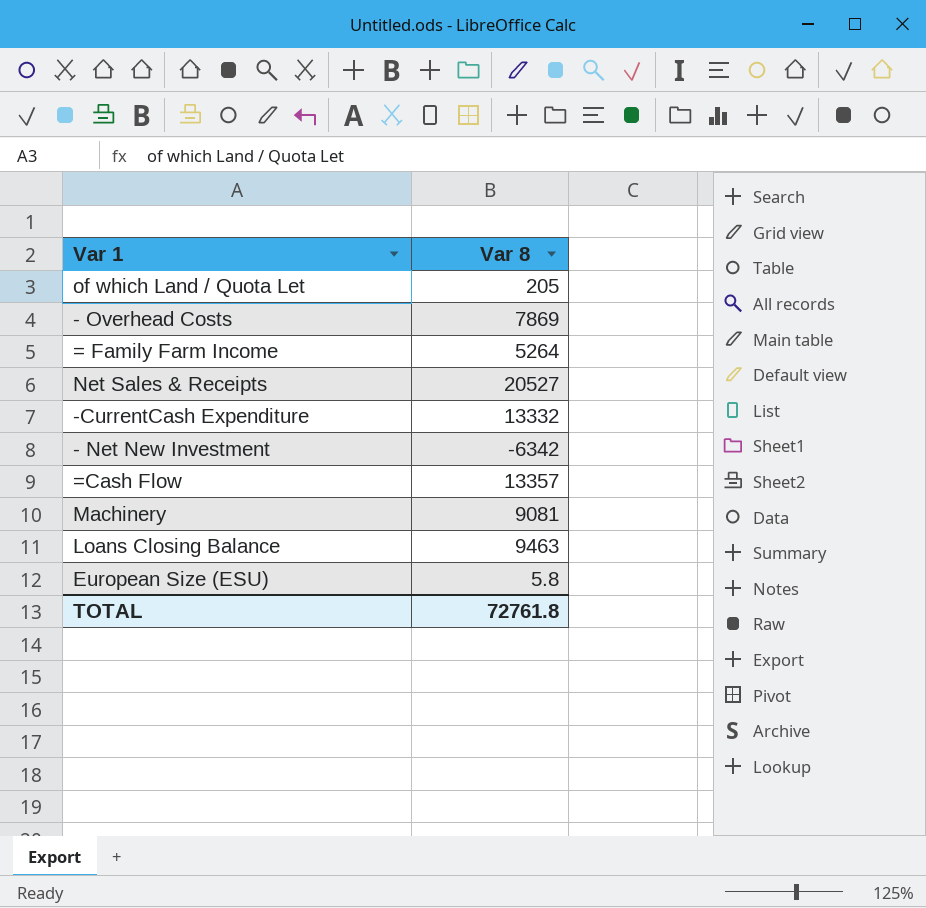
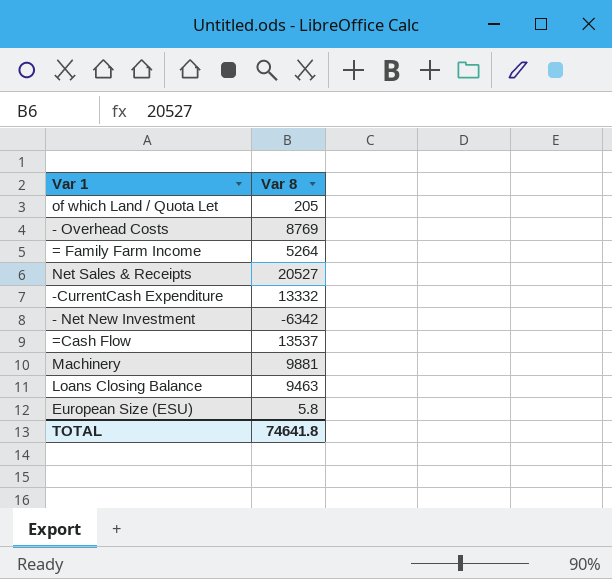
- Overhead Costs | Var 8: 7869 -> 8769
=Cash Flow | Var 8: 13357 -> 13537
Machinery | Var 8: 9081 -> 9881
TOTAL | Var 8: 72761.8 -> 74641.8

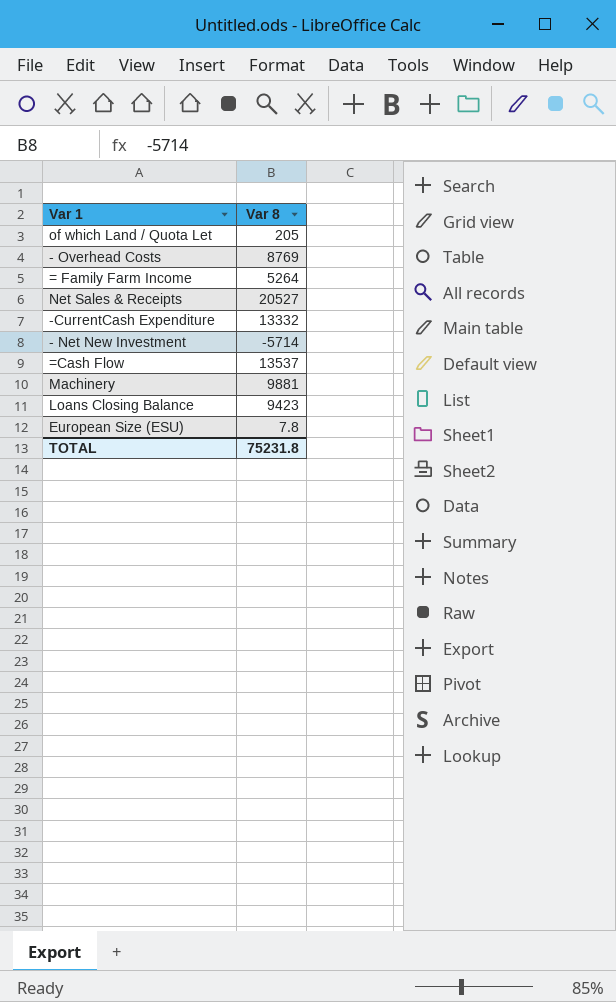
- Net New Investment | Var 8: -6342 -> -5714
Loans Closing Balance | Var 8: 9463 -> 9423
European Size (ESU) | Var 8: 5.8 -> 7.8
TOTAL | Var 8: 74641.8 -> 75231.8

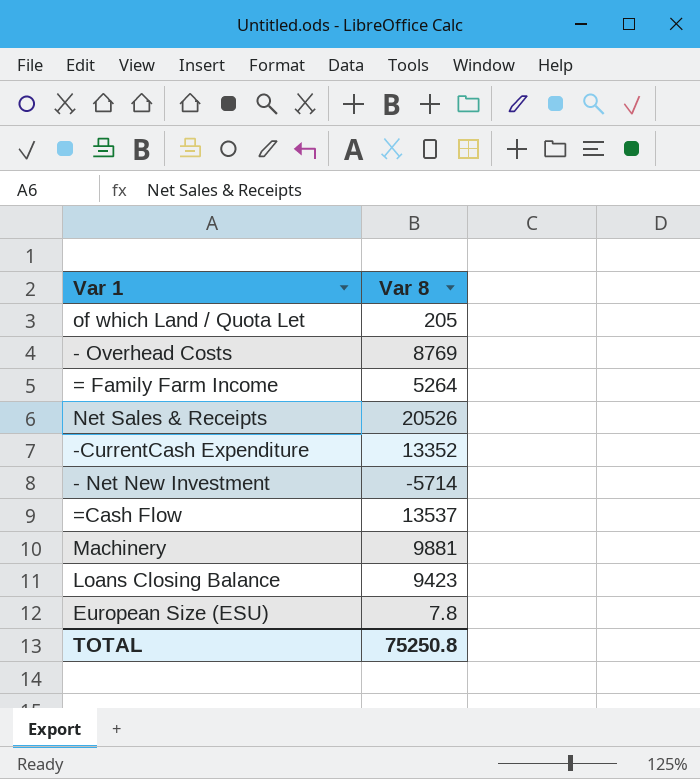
Net Sales & Receipts | Var 8: 20527 -> 20526
-CurrentCash Expenditure | Var 8: 13332 -> 13352
TOTAL | Var 8: 75231.8 -> 75250.8

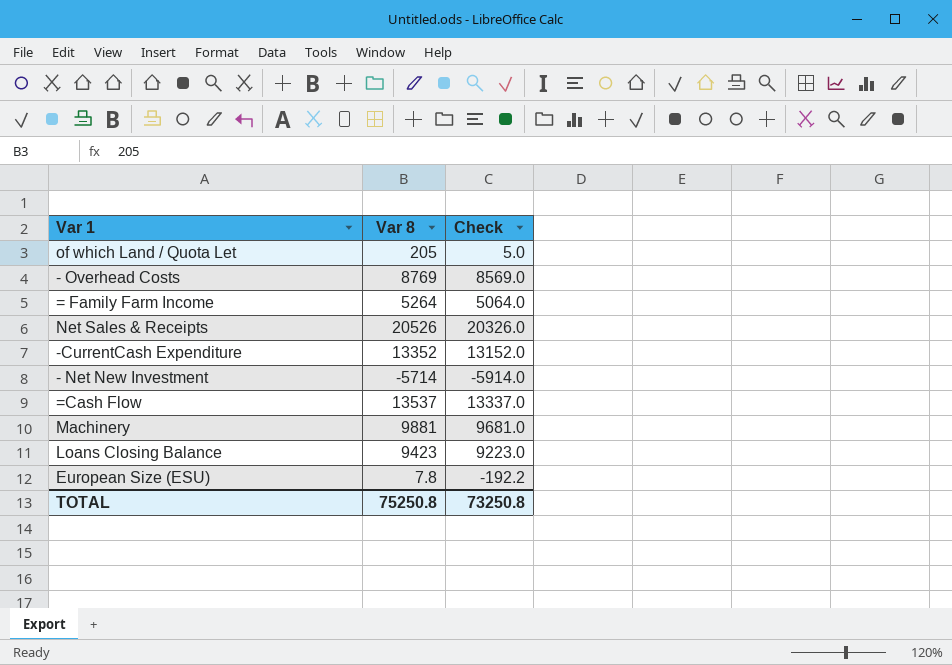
column Check | formula: none -> [Var 8] - 200

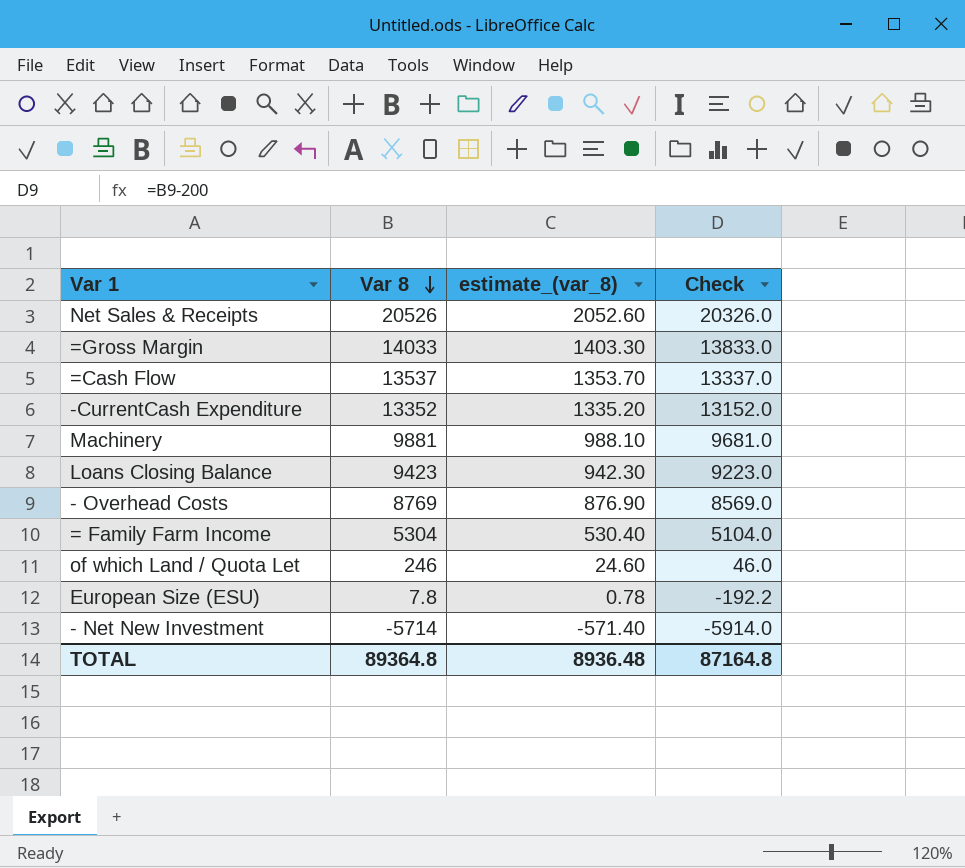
row order: none -> Var 8 descending
column estimate_(var_8) | formula: none -> [Var 8] * 0.1
row =Gross Margin: none -> 14033 | 1403.30 | 13833.0
= Family Farm Income | Var 8: 5264 -> 5304
= Family Farm Income | Check: 5064.0 -> 5104.0
of which Land / Quota Let | Var 8: 205 -> 246
of which Land / Quota Let | Check: 5.0 -> 46.0
TOTAL | Var 8: 75250.8 -> 89364.8
TOTAL | Check: 73250.8 -> 87164.8

